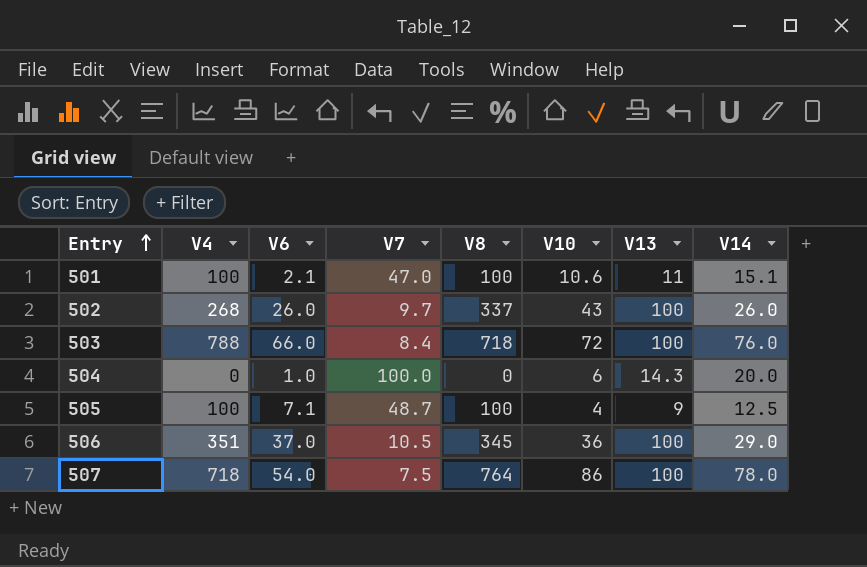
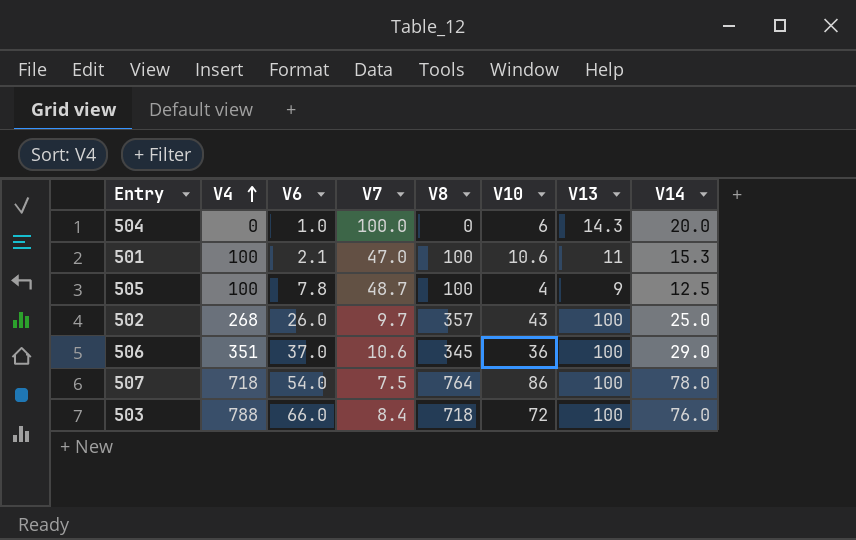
row order: Entry ascending -> V4 ascending
501 | V14: 15.1 -> 15.3
505 | V6: 7.1 -> 7.8
502 | V8: 337 -> 357
502 | V14: 26.0 -> 25.0
506 | V7: 10.5 -> 10.6

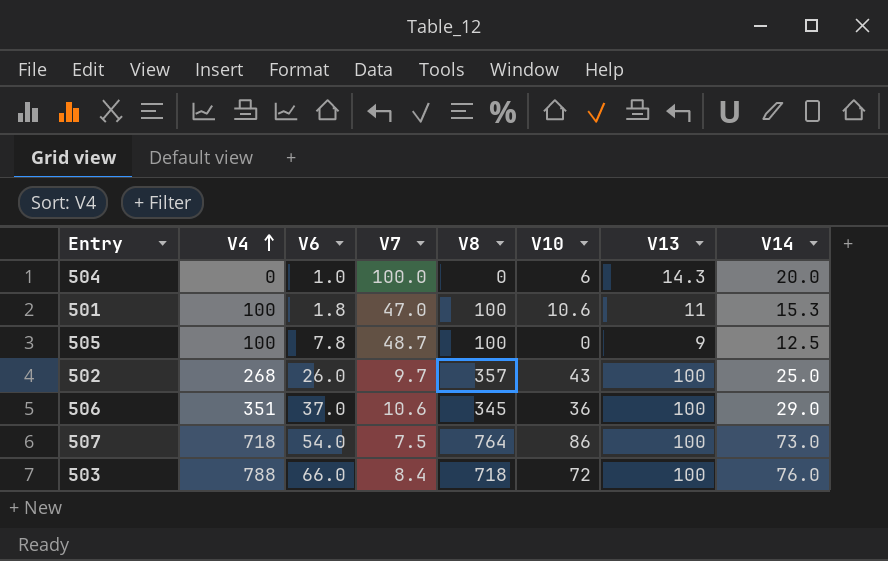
501 | V6: 2.1 -> 1.8
505 | V10: 4 -> 0
507 | V14: 78.0 -> 73.0

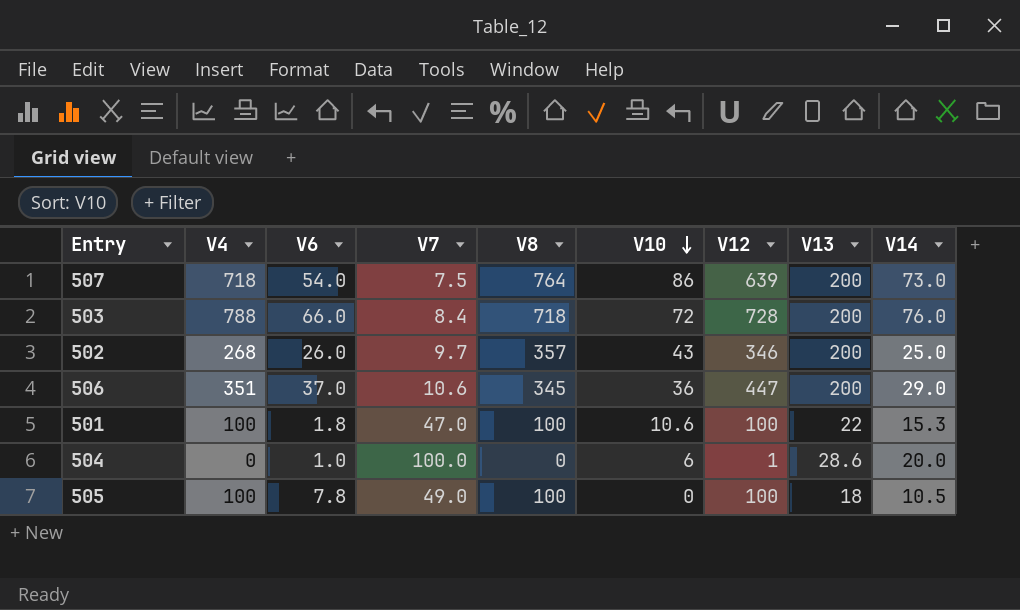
row order: V4 ascending -> V10 descending
column V12 | position: none -> 7
507 | V13: 100 -> 200
503 | V13: 100 -> 200
502 | V13: 100 -> 200
506 | V13: 100 -> 200
501 | V13: 11 -> 22
504 | V13: 14.3 -> 28.6
505 | V7: 48.7 -> 49.0
505 | V13: 9 -> 18
505 | V14: 12.5 -> 10.5

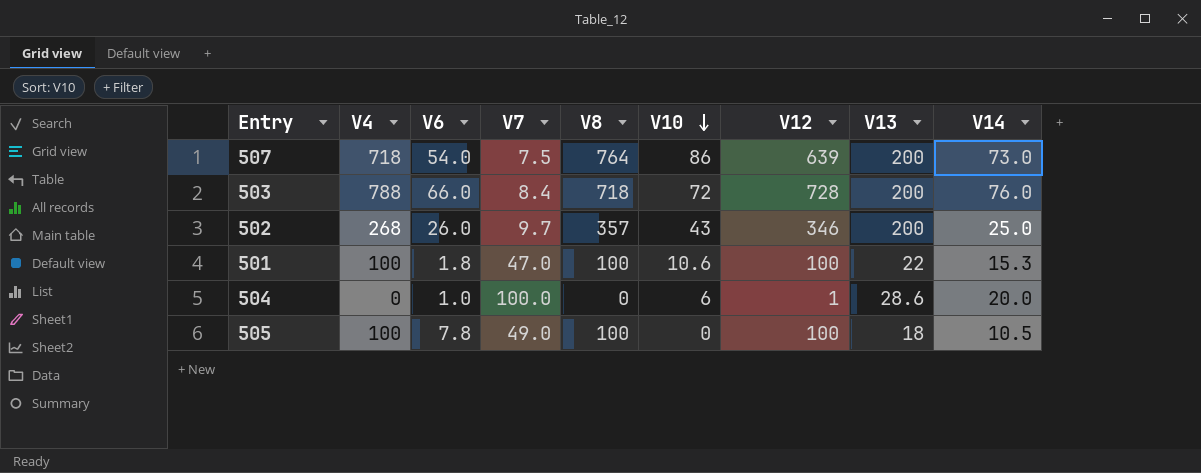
row 506: 351 | 37.0 | 10.6 | 345 | 36 | 447 | 200 | 29.0 -> none

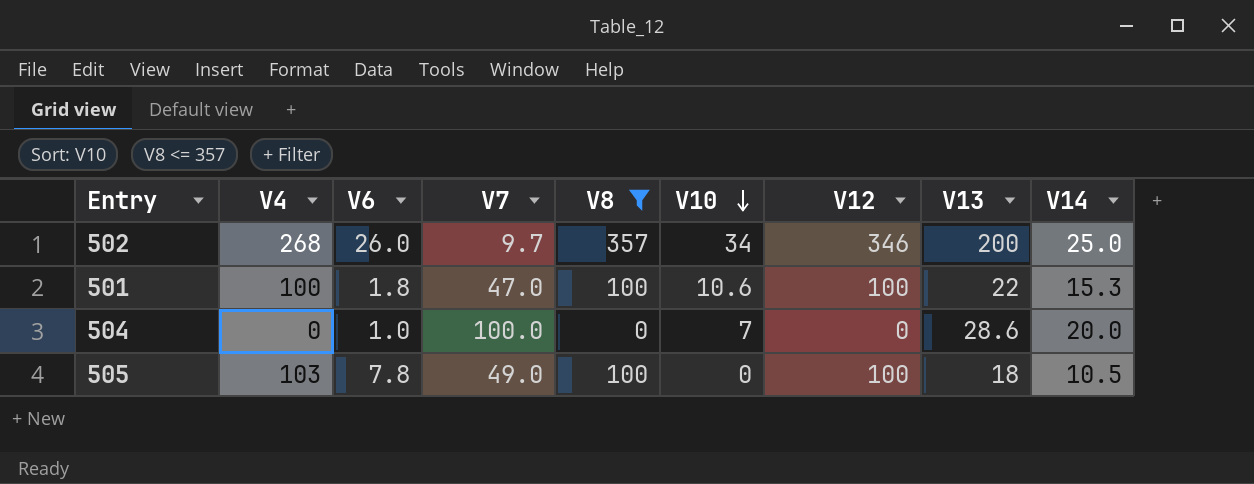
filter: none -> V8 <= 357
502 | V10: 43 -> 34
504 | V10: 6 -> 7
504 | V12: 1 -> 0
505 | V4: 100 -> 103

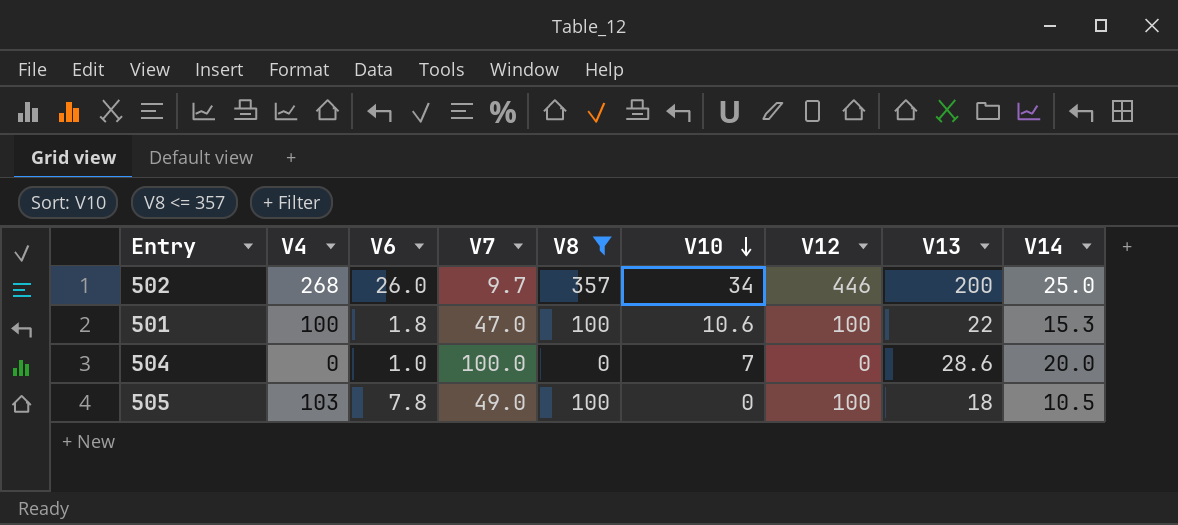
502 | V12: 346 -> 446

